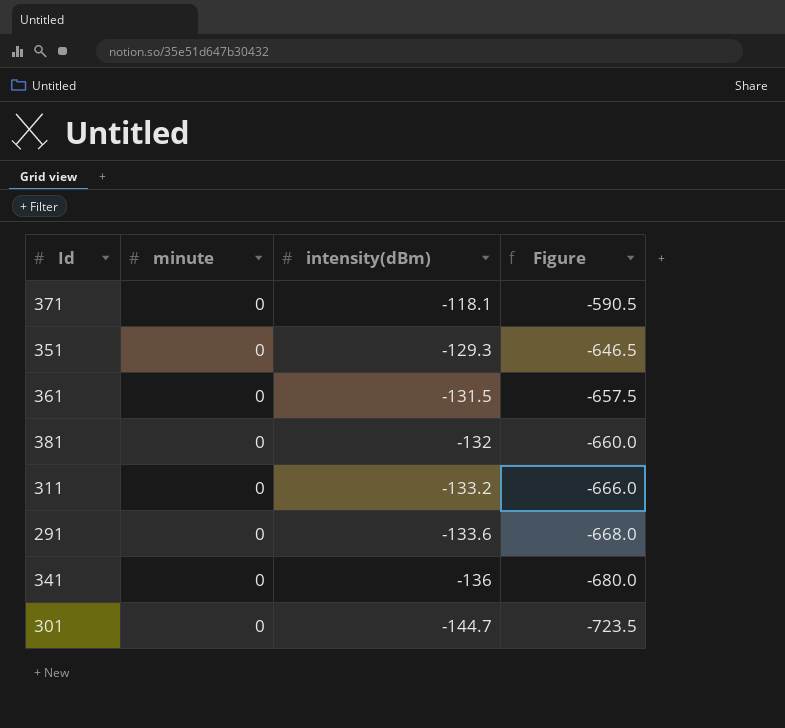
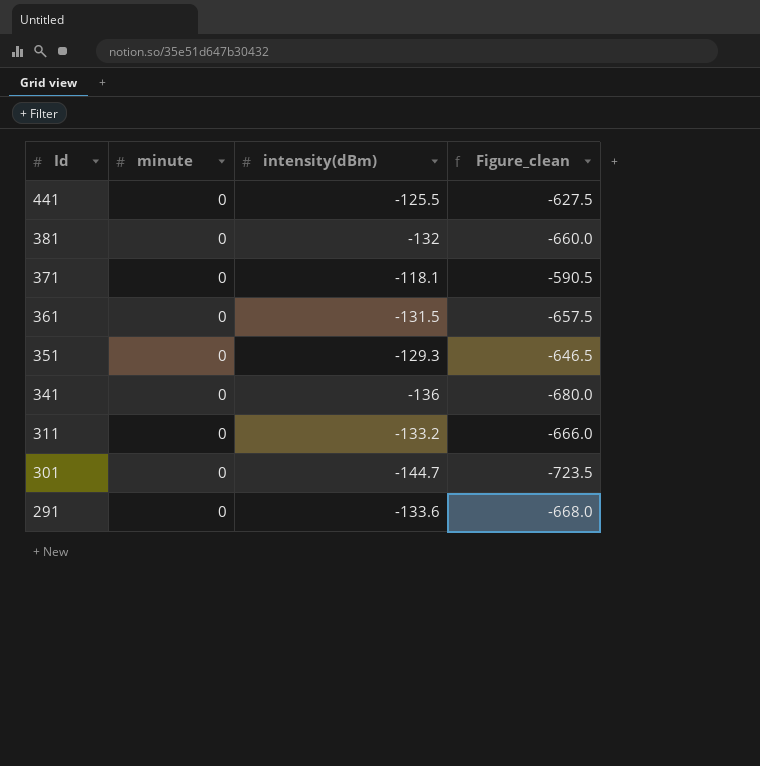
row order: intensity(dBm) descending -> Id descending
column name: Figure -> Figure_clean
row 441: none -> 0 | -125.5 | -627.5

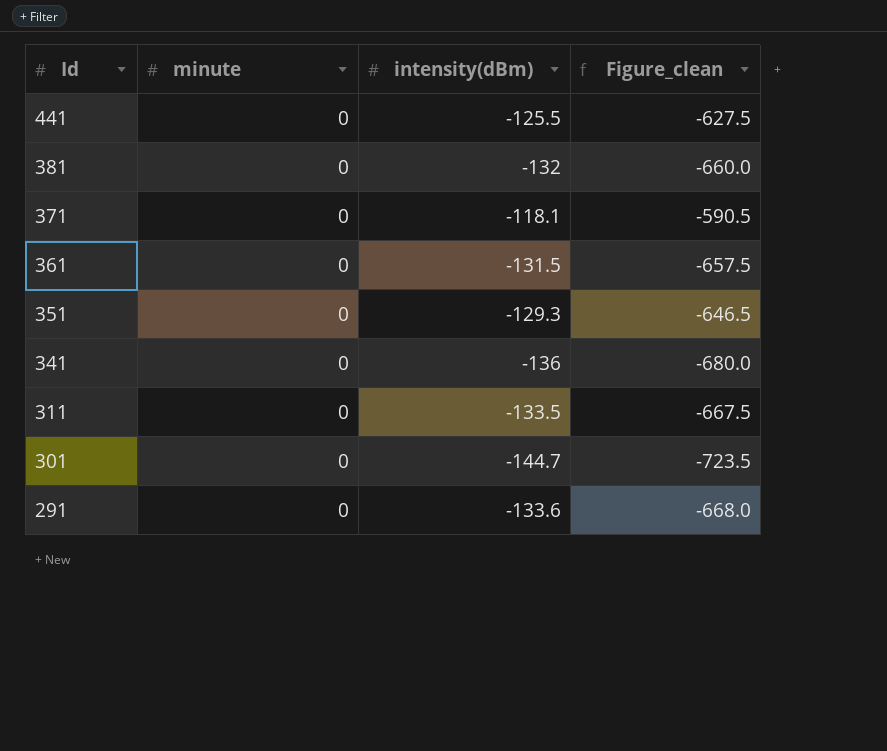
311 | intensity(dBm): -133.2 -> -133.5
311 | Figure_clean: -666.0 -> -667.5

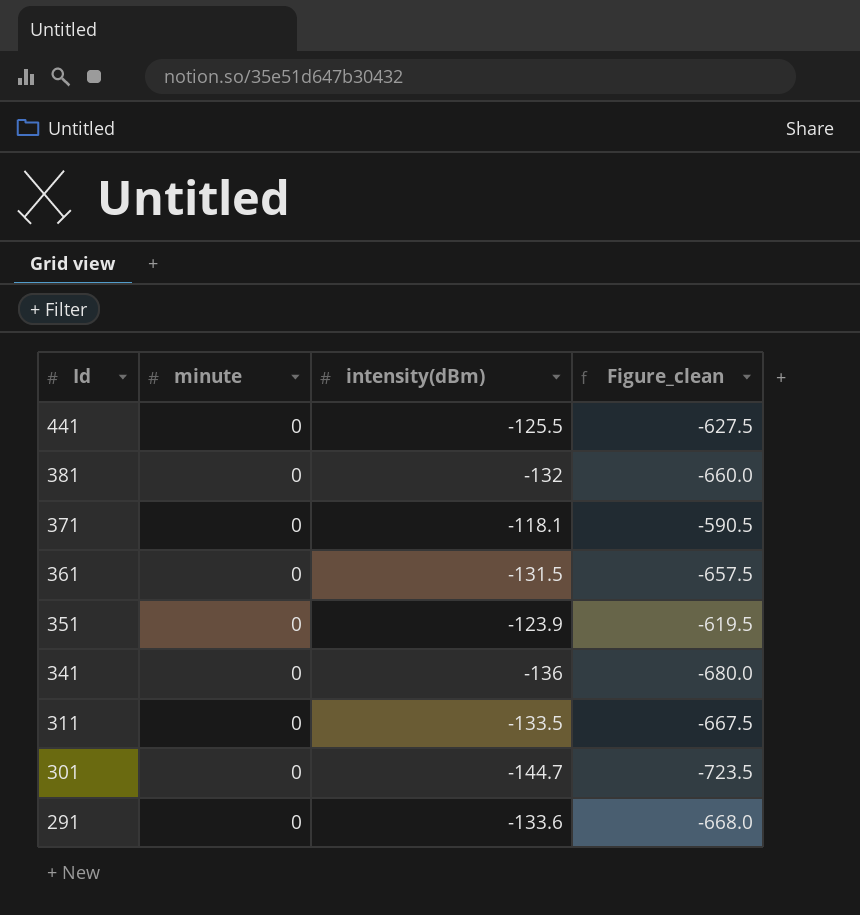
351 | intensity(dBm): -129.3 -> -123.9
351 | Figure_clean: -646.5 -> -619.5

